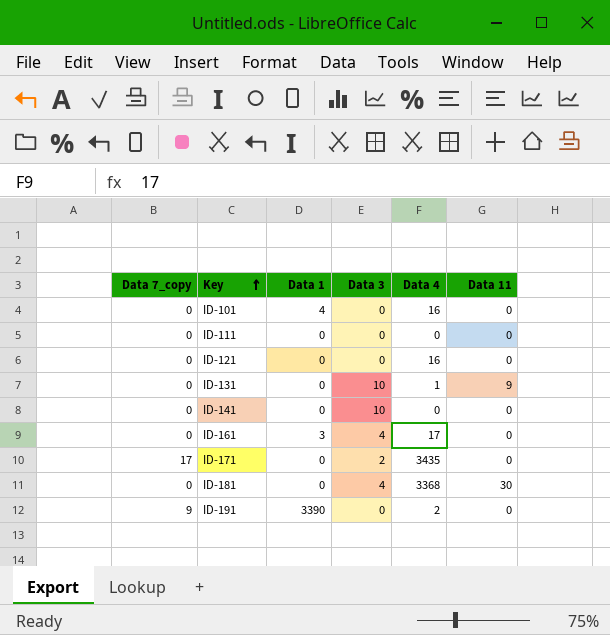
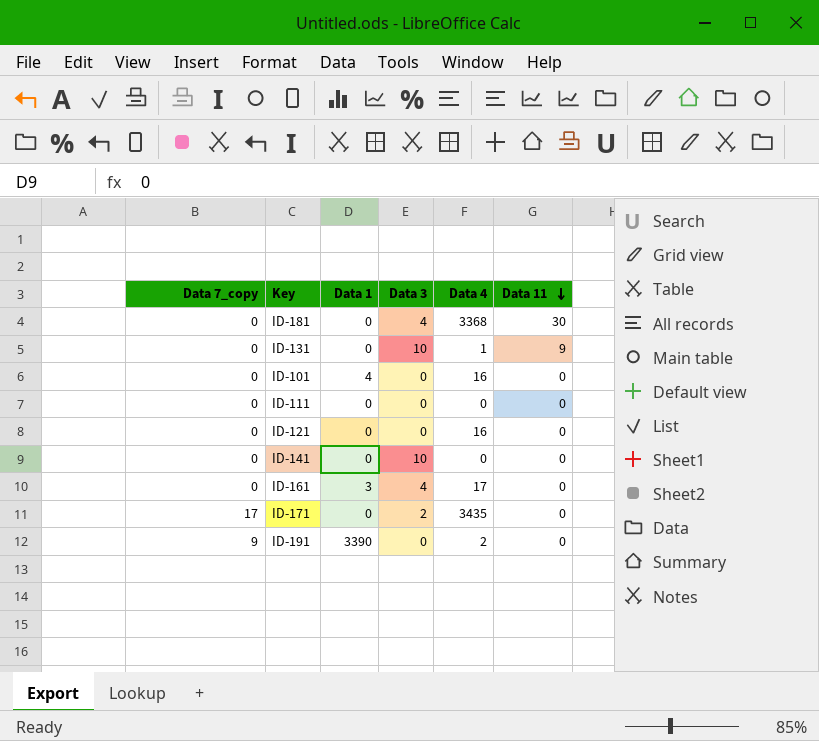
row order: Key ascending -> Data 11 descending

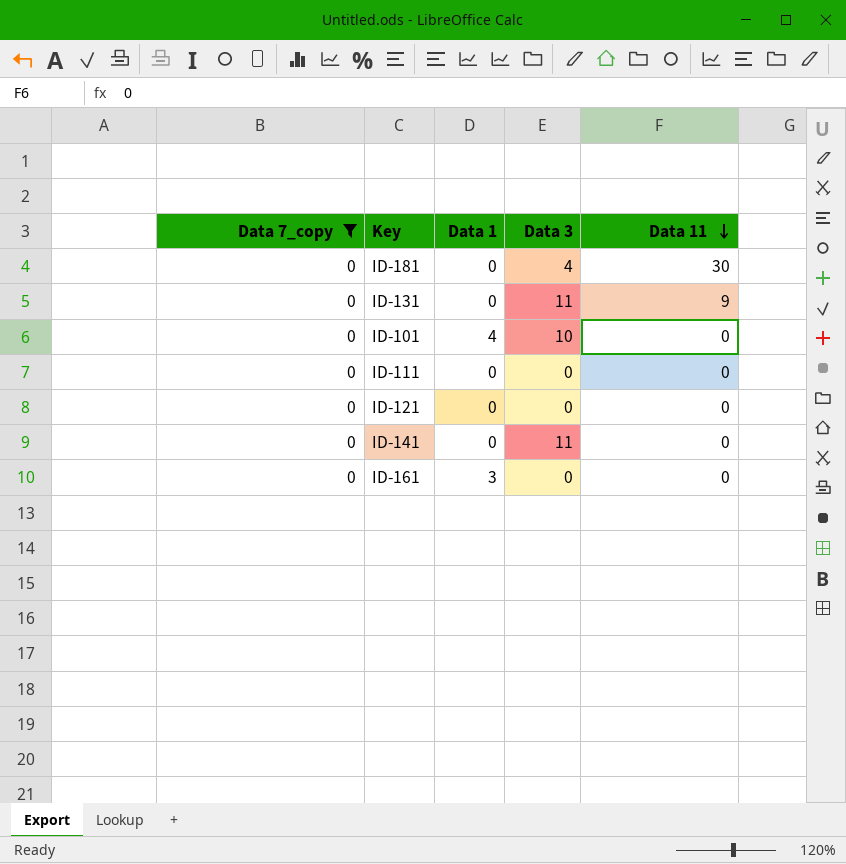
filter: none -> Data 7_copy = 0
column Data 4 | position: 5 -> none
ID-131 | Data 3: 10 -> 11
ID-101 | Data 3: 0 -> 10
ID-141 | Data 3: 10 -> 11
ID-161 | Data 3: 4 -> 0

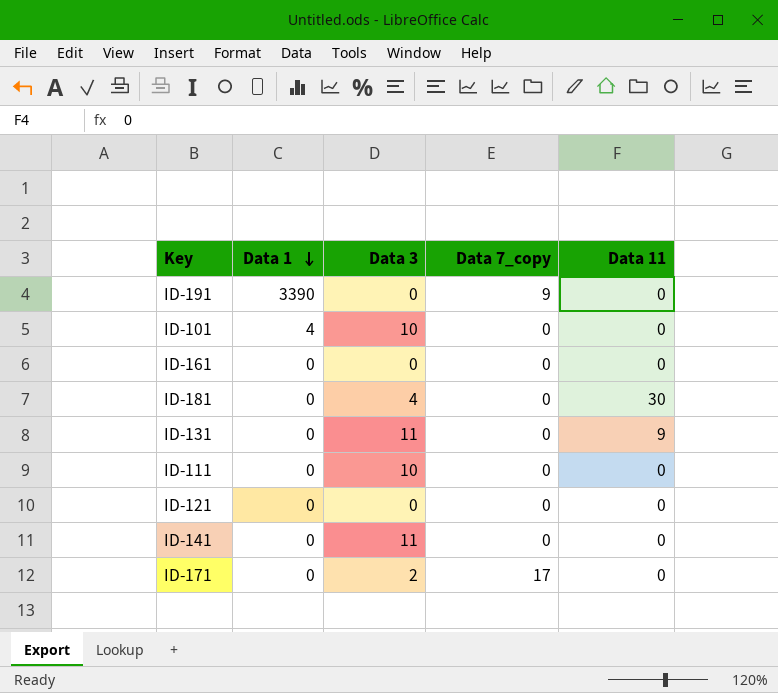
filter: Data 7_copy = 0 -> none
row order: Data 11 descending -> Data 1 descending
column Data 7_copy | position: 1 -> 4
ID-161 | Data 1: 3 -> 0
ID-111 | Data 3: 0 -> 10

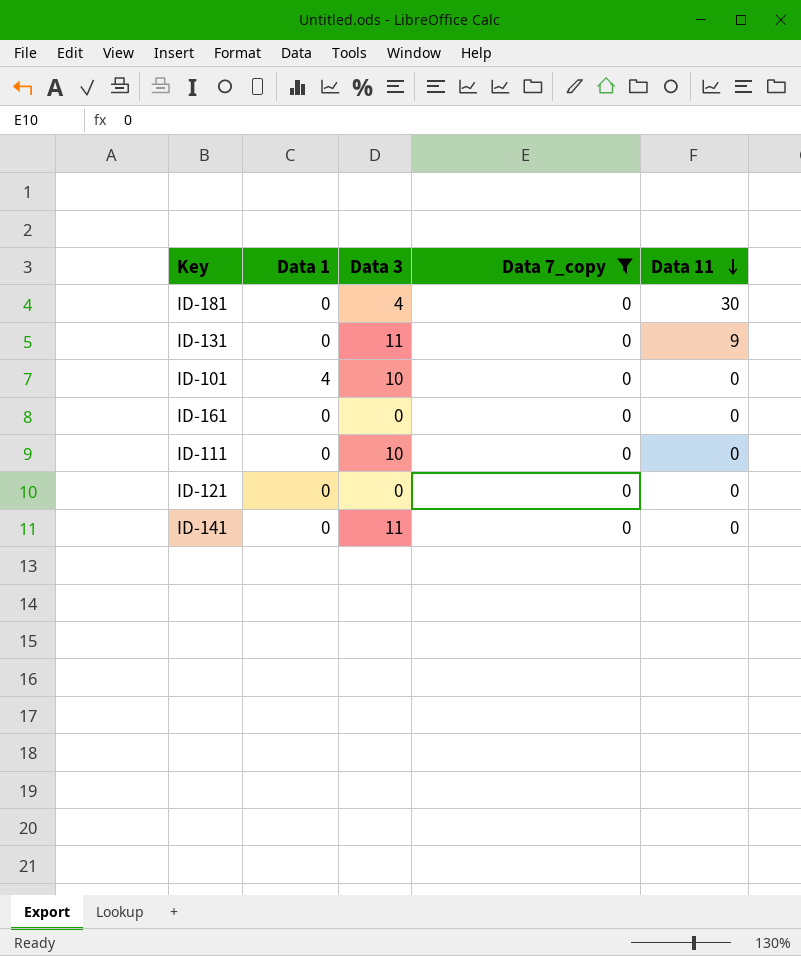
filter: none -> Data 7_copy = 0
row order: Data 1 descending -> Data 11 descending

